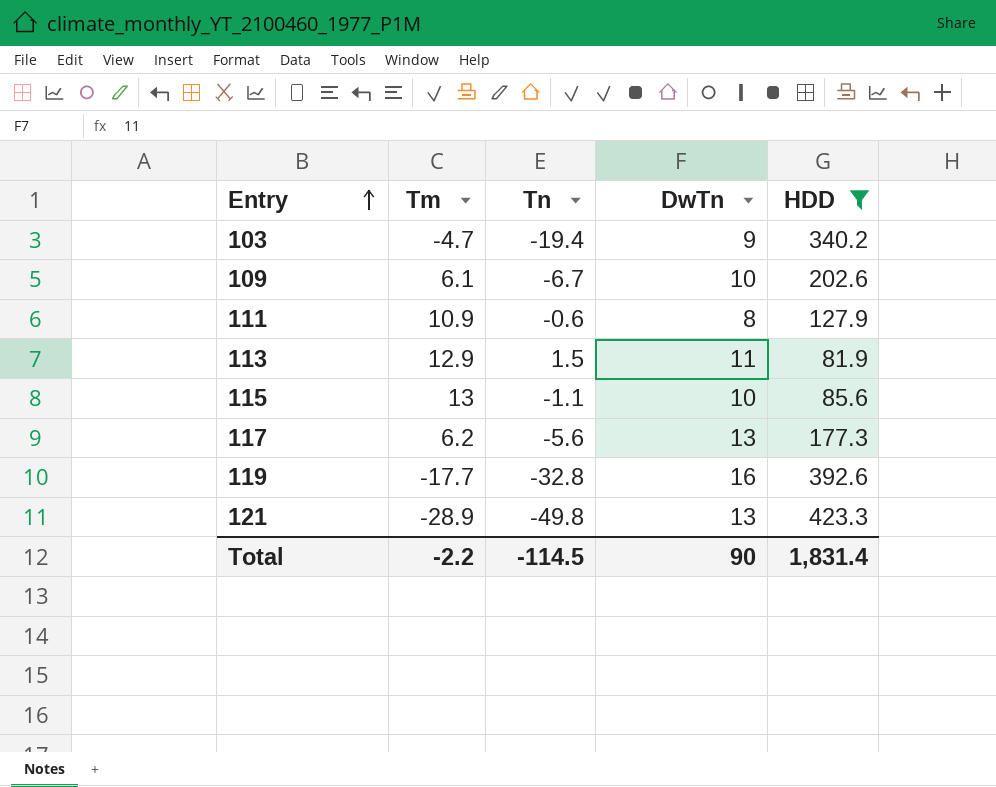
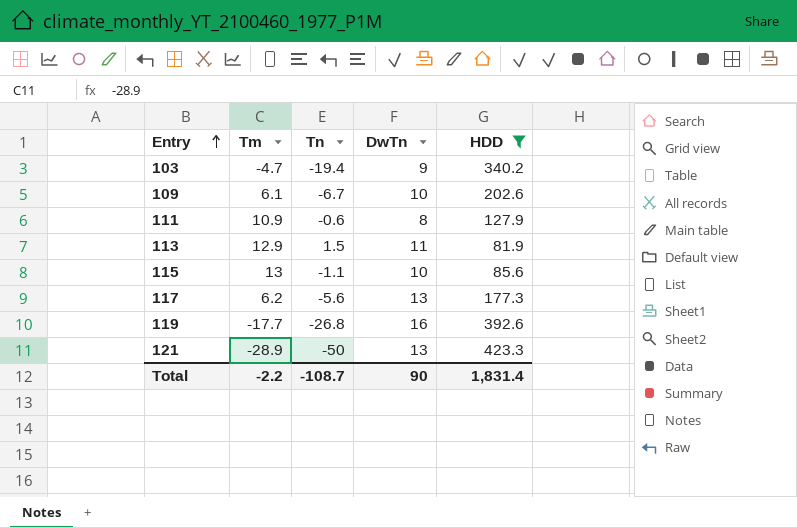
119 | Tn: -32.8 -> -26.8
121 | Tn: -49.8 -> -50
Total | Tn: -114.5 -> -108.7

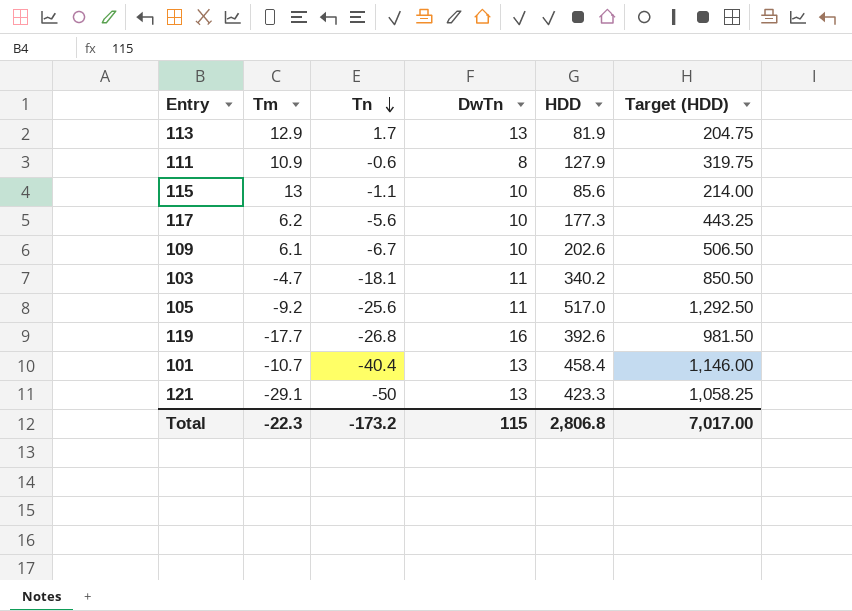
filter: HDD <= 423.3 -> none
row order: Entry ascending -> Tn descending
column Target (HDD) | formula: none -> [HDD] * 2.5
113 | Tn: 1.5 -> 1.7
113 | DwTn: 11 -> 13
117 | DwTn: 13 -> 10
103 | Tn: -19.4 -> -18.1
103 | DwTn: 9 -> 11
121 | Tm: -28.9 -> -29.1
Total | Tm: -2.2 -> -22.3
Total | Tn: -108.7 -> -173.2
Total | DwTn: 90 -> 115
Total | HDD: 1,831.4 -> 2,806.8

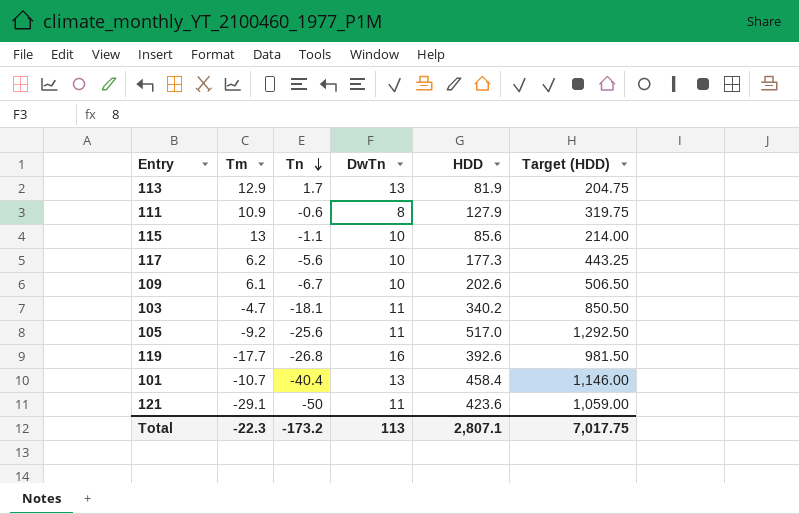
121 | DwTn: 13 -> 11
121 | HDD: 423.3 -> 423.6
121 | Target (HDD): 1,058.25 -> 1,059.00
Total | DwTn: 115 -> 113
Total | HDD: 2,806.8 -> 2,807.1
Total | Target (HDD): 7,017.00 -> 7,017.75

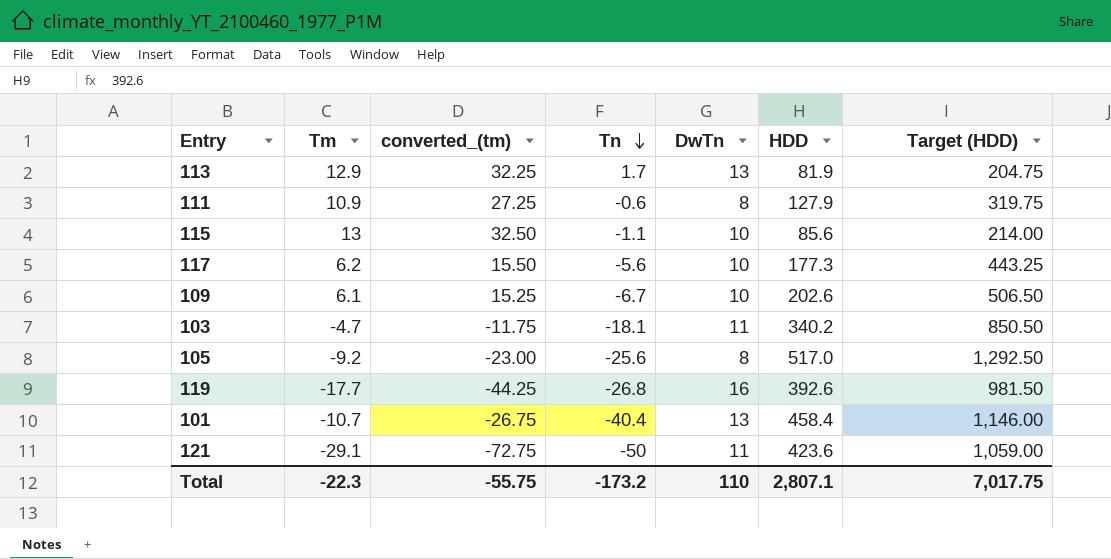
column converted_(tm) | formula: none -> [Tm] * 2.5
105 | DwTn: 11 -> 8
Total | DwTn: 113 -> 110

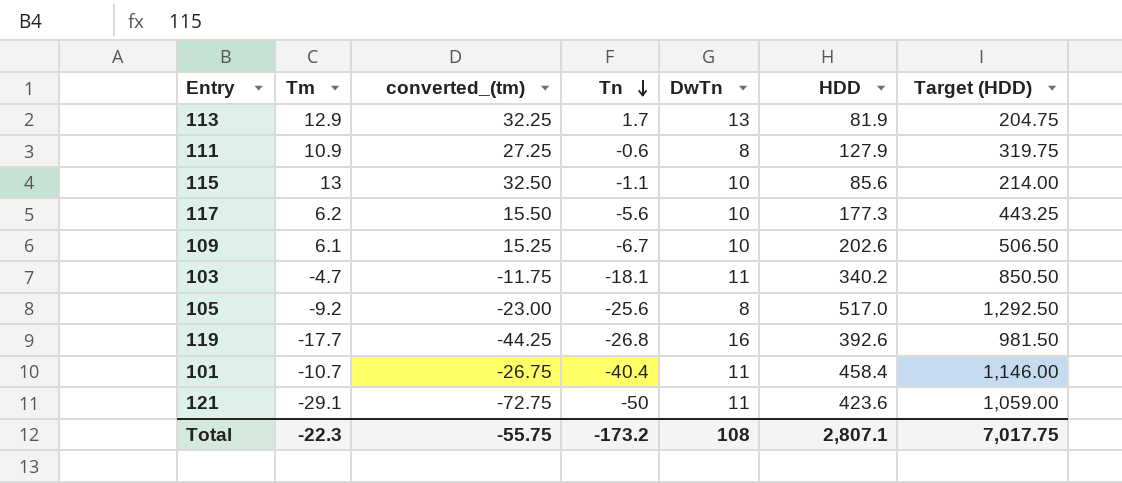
101 | DwTn: 13 -> 11
Total | DwTn: 110 -> 108

